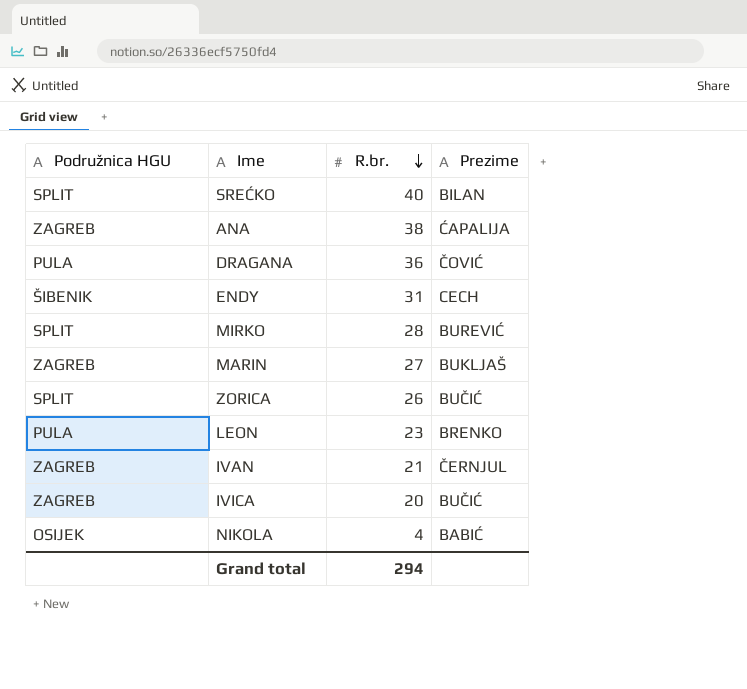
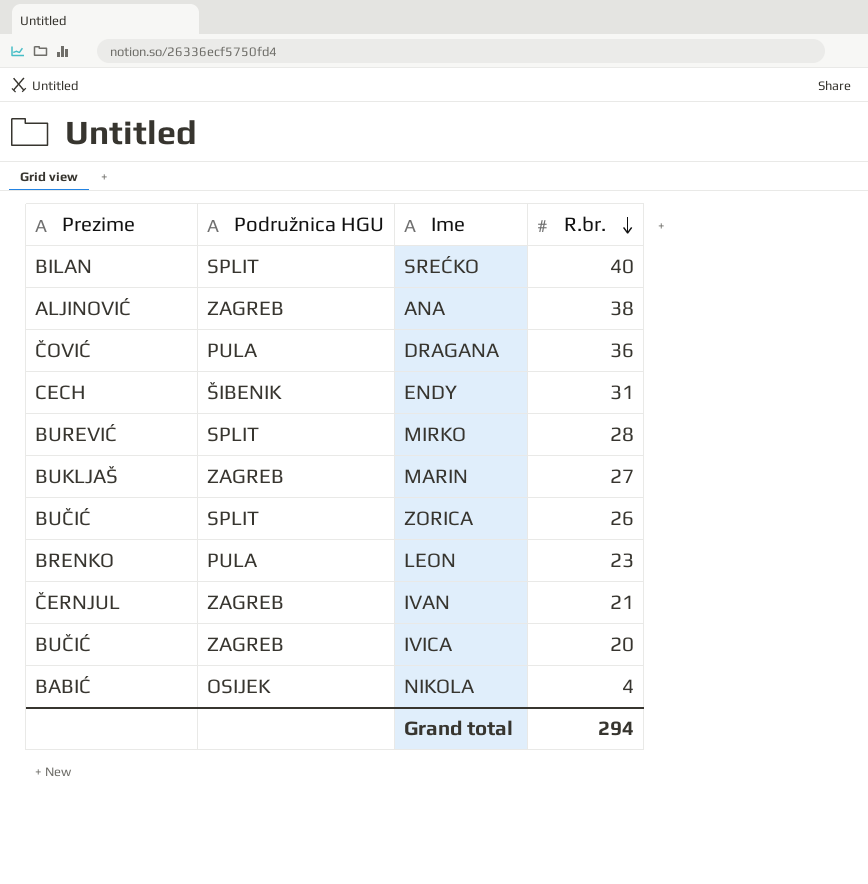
column Prezime | position: 4 -> 1
ANA | Prezime: ĆAPALIJA -> ALJINOVIĆ

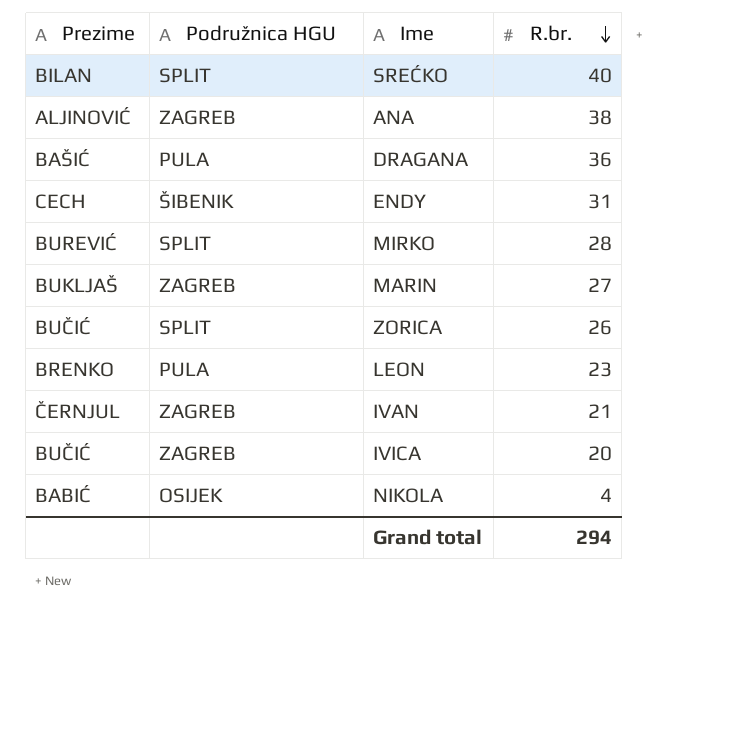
DRAGANA | Prezime: ČOVIĆ -> BAŠIĆ

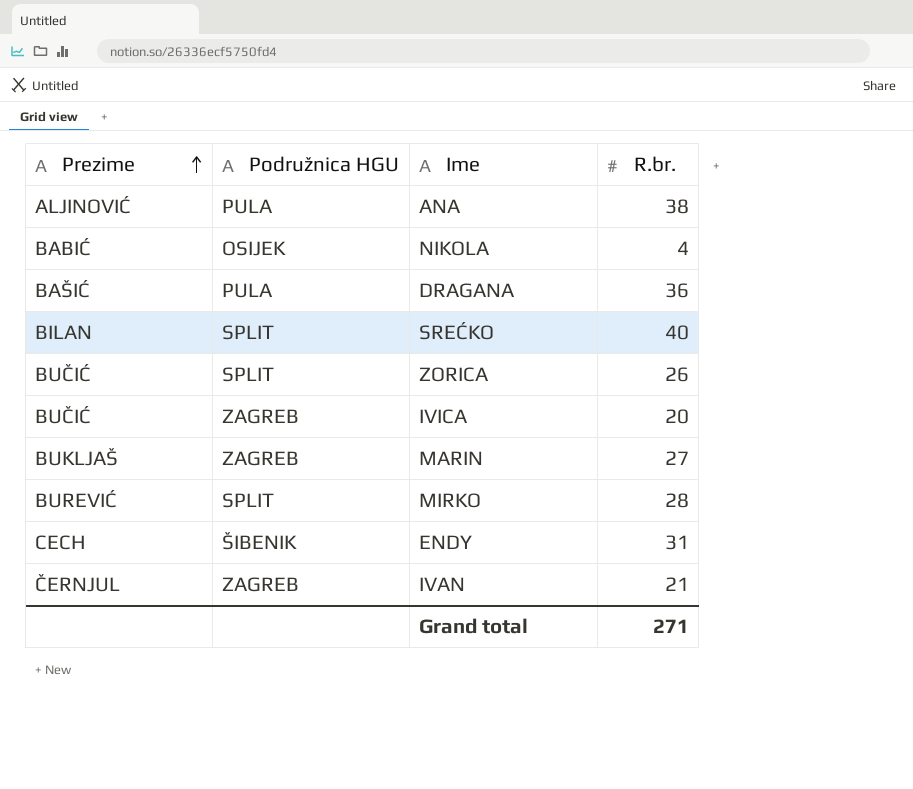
row order: R.br. descending -> Prezime ascending
row LEON: BRENKO | PULA | 23 -> none
ANA | Podružnica HGU: ZAGREB -> PULA
Grand total | R.br.: 294 -> 271

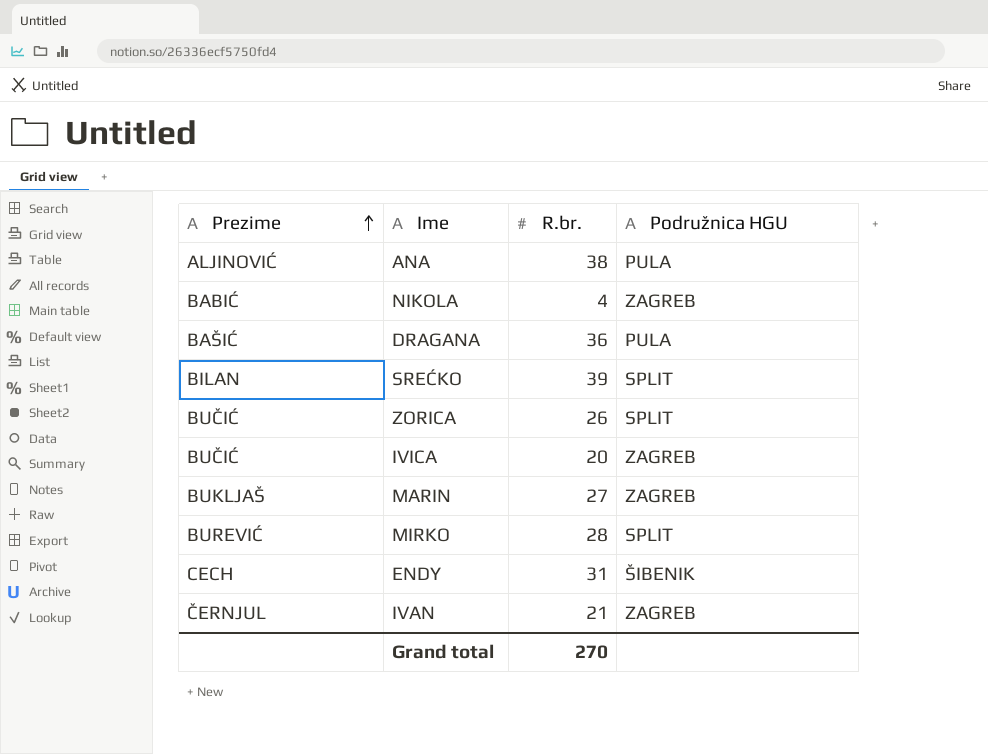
column Podružnica HGU | position: 2 -> 4
NIKOLA | Podružnica HGU: OSIJEK -> ZAGREB
SREĆKO | R.br.: 40 -> 39
Grand total | R.br.: 271 -> 270

